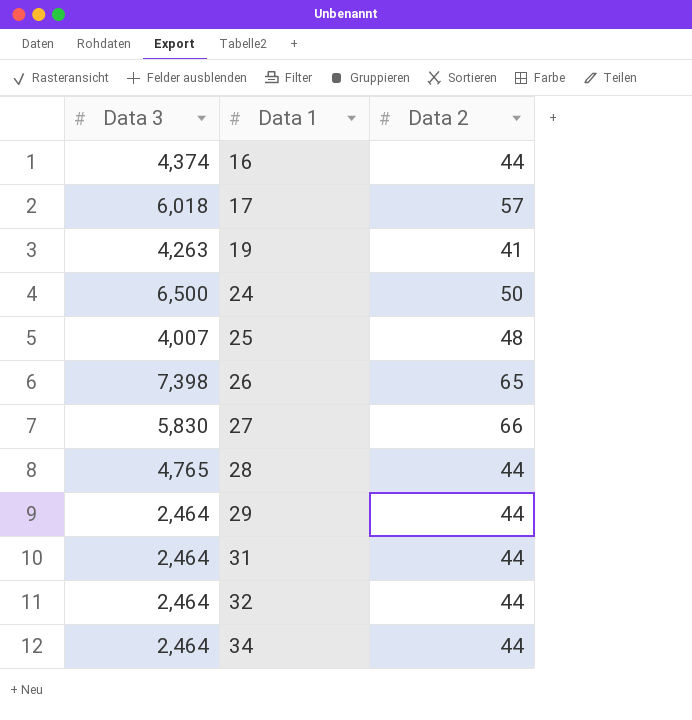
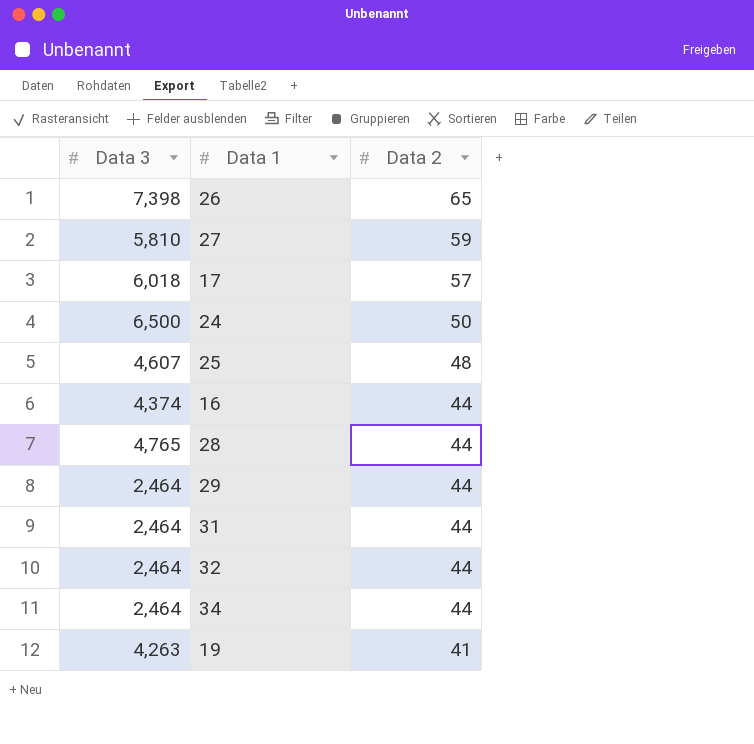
row order: Data 1 ascending -> Data 2 descending
27 | Data 3: 5,830 -> 5,810
27 | Data 2: 66 -> 59
25 | Data 3: 4,007 -> 4,607

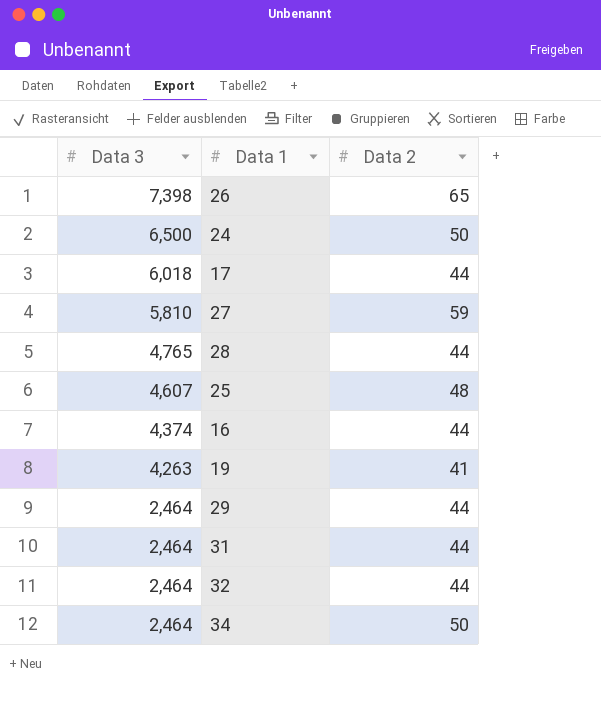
row order: Data 2 descending -> Data 3 descending
17 | Data 2: 57 -> 44
34 | Data 2: 44 -> 50

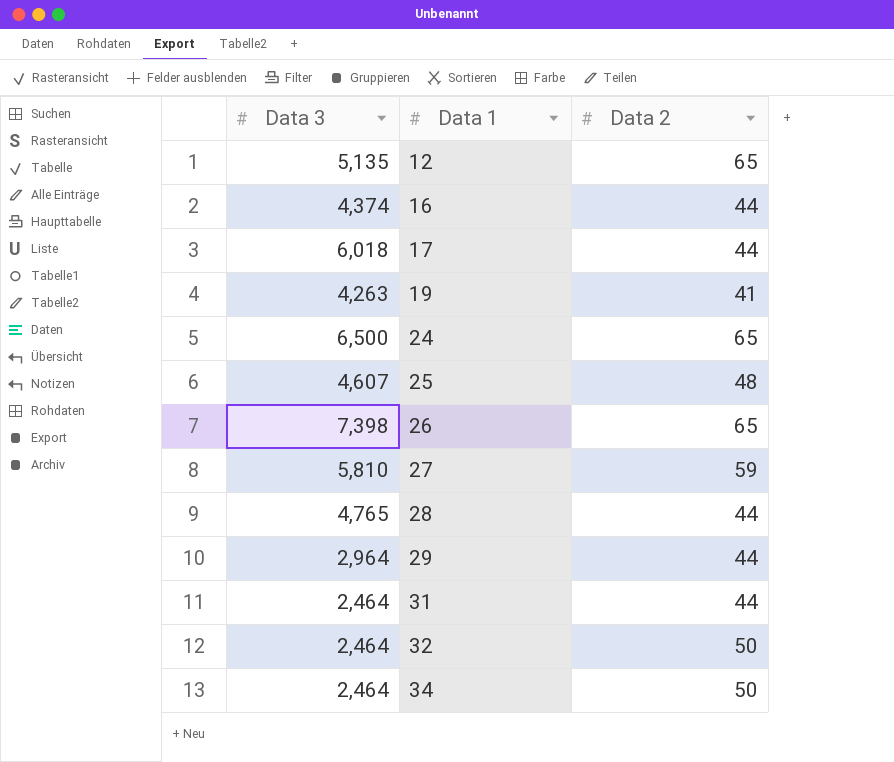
row order: Data 3 descending -> Data 1 ascending
row 12: none -> 5,135 | 65
24 | Data 2: 50 -> 65
29 | Data 3: 2,464 -> 2,964
32 | Data 2: 44 -> 50

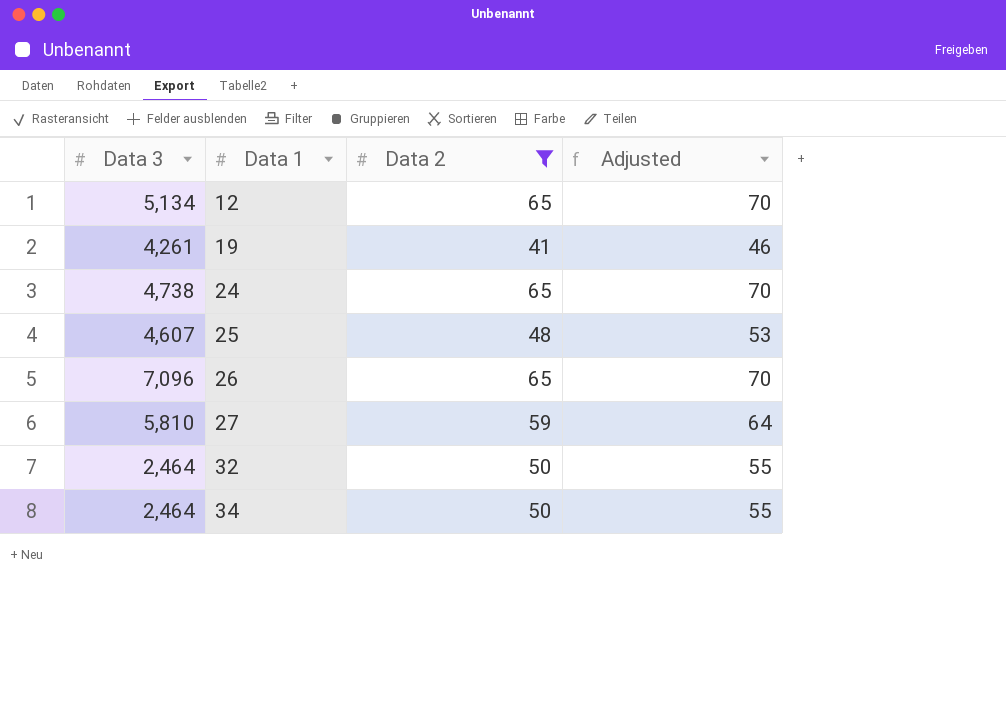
filter: none -> Data 2 != 44
column Adjusted | formula: none -> [Data 2] + 5
12 | Data 3: 5,135 -> 5,134
19 | Data 3: 4,263 -> 4,261
24 | Data 3: 6,500 -> 4,738
26 | Data 3: 7,398 -> 7,096

